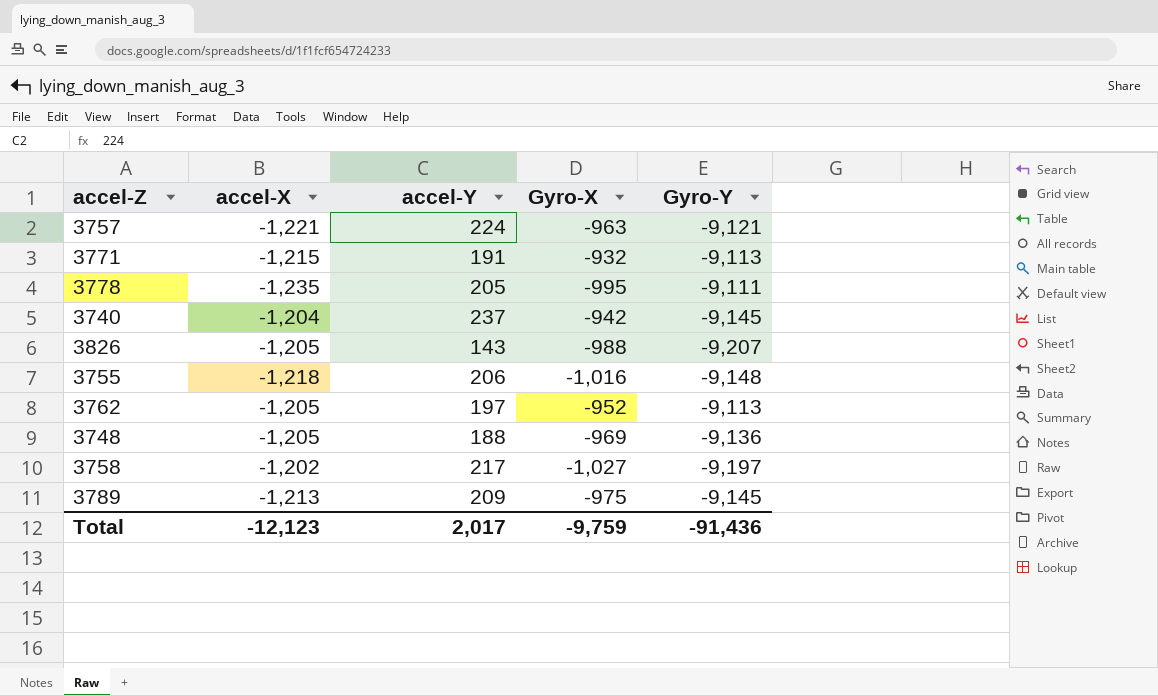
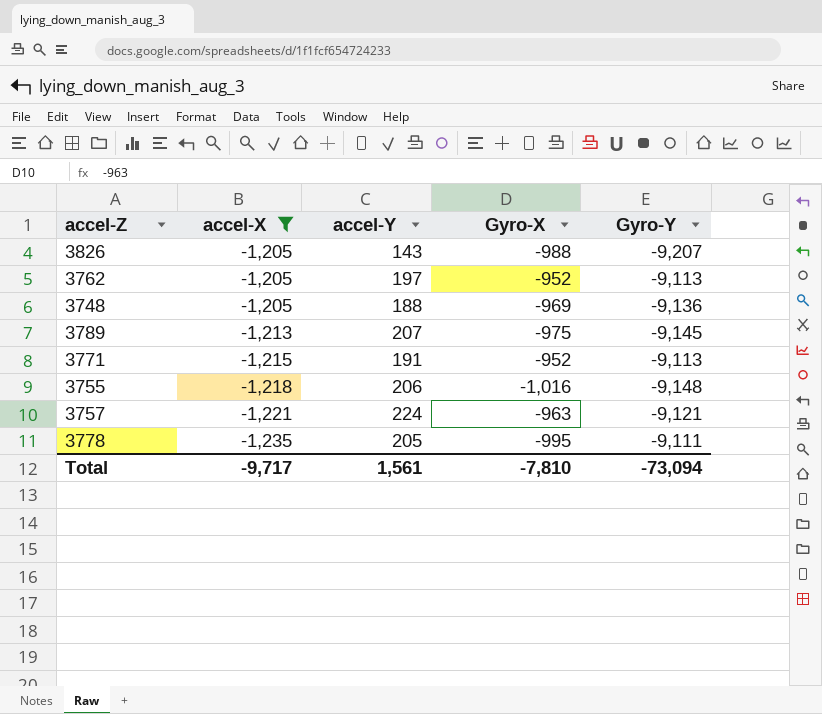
filter: none -> accel-X <= -1,205
row order: none -> accel-X descending
3789 | accel-Y: 209 -> 207
3771 | Gyro-X: -932 -> -952
Total | accel-X: -12,123 -> -9,717
Total | accel-Y: 2,017 -> 1,561
Total | Gyro-X: -9,759 -> -7,810
Total | Gyro-Y: -91,436 -> -73,094

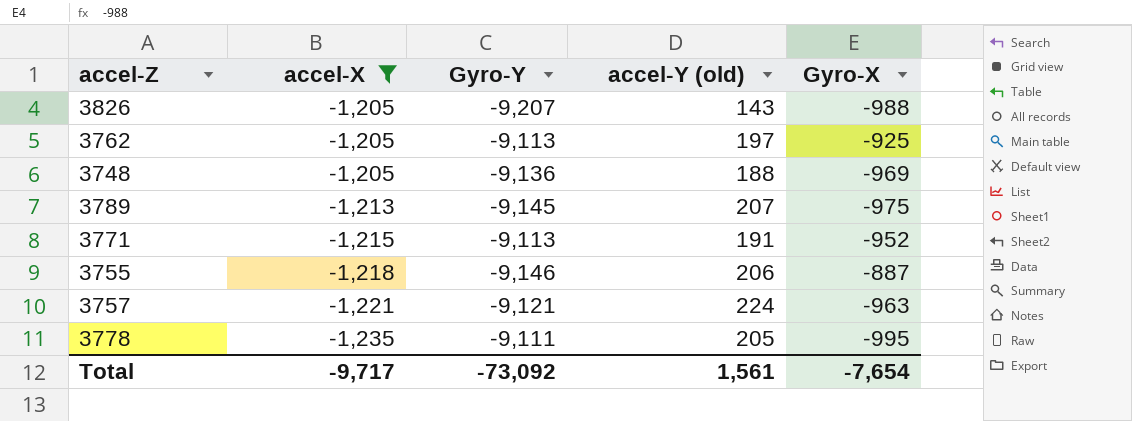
column Gyro-Y | position: 5 -> 3
column name: accel-Y -> accel-Y (old)
3762 | Gyro-X: -952 -> -925
3755 | Gyro-Y: -9,148 -> -9,146
3755 | Gyro-X: -1,016 -> -887
Total | Gyro-Y: -73,094 -> -73,092
Total | Gyro-X: -7,810 -> -7,654

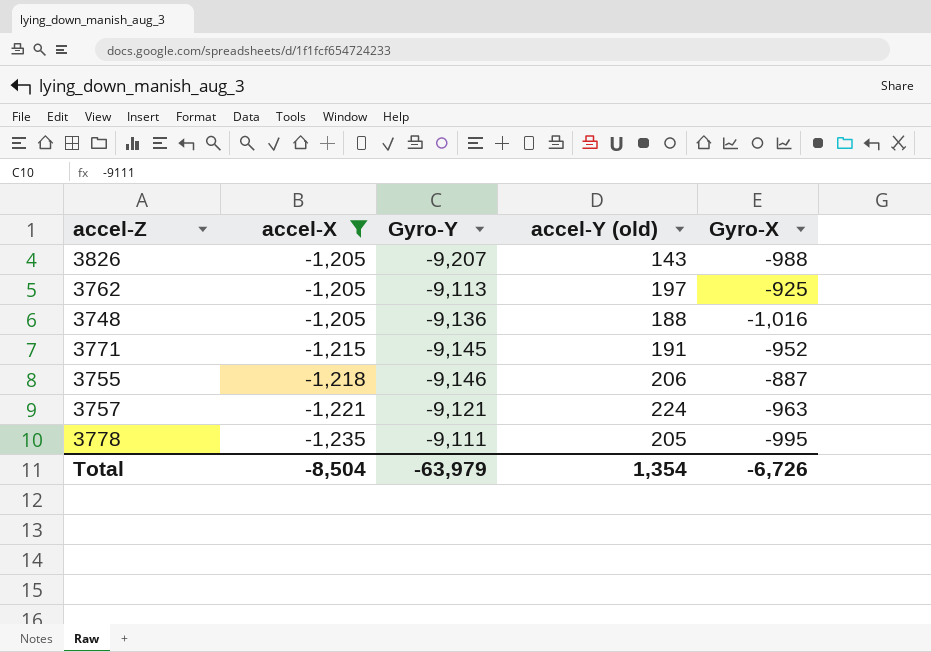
row 3789: -1,213 | -9,145 | 207 | -975 -> none
3748 | Gyro-X: -969 -> -1,016
3771 | Gyro-Y: -9,113 -> -9,145
Total | accel-X: -9,717 -> -8,504
Total | Gyro-Y: -73,092 -> -63,979
Total | accel-Y (old): 1,561 -> 1,354
Total | Gyro-X: -7,654 -> -6,726

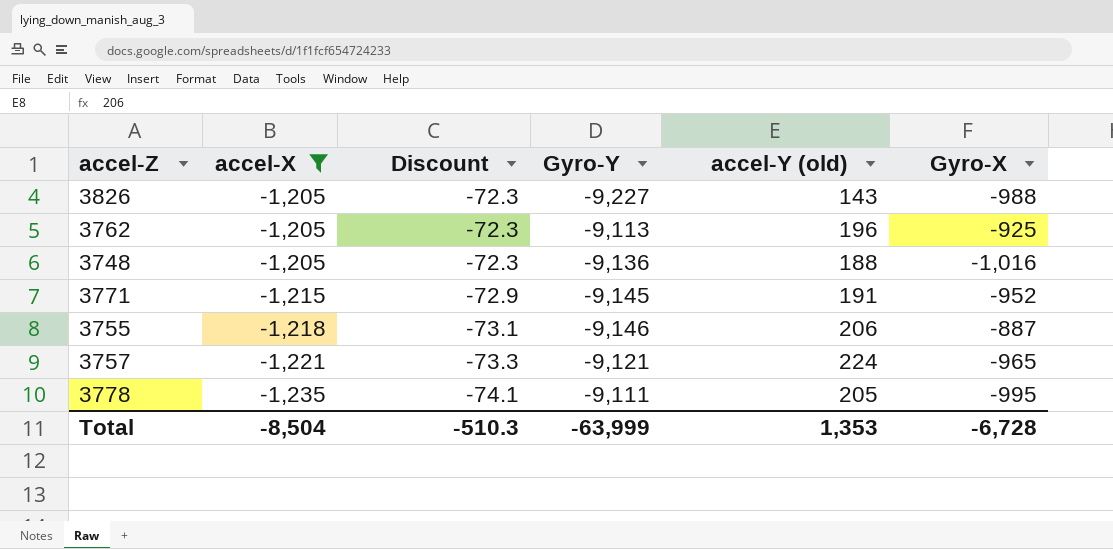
column Discount | formula: none -> [accel-X] * 0.06
3826 | Gyro-Y: -9,207 -> -9,227
3762 | accel-Y (old): 197 -> 196
3757 | Gyro-X: -963 -> -965
Total | Gyro-Y: -63,979 -> -63,999
Total | accel-Y (old): 1,354 -> 1,353
Total | Gyro-X: -6,726 -> -6,728

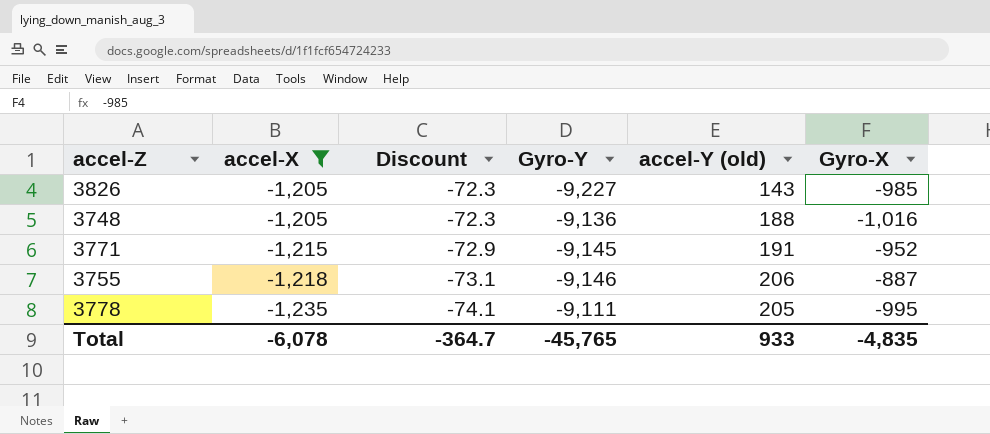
row 3762: -1,205 | -72.3 | -9,113 | 196 | -925 -> none
row 3757: -1,221 | -73.3 | -9,121 | 224 | -965 -> none
3826 | Gyro-X: -988 -> -985
Total | accel-X: -8,504 -> -6,078
Total | Discount: -510.3 -> -364.7
Total | Gyro-Y: -63,999 -> -45,765
Total | accel-Y (old): 1,353 -> 933
Total | Gyro-X: -6,728 -> -4,835

